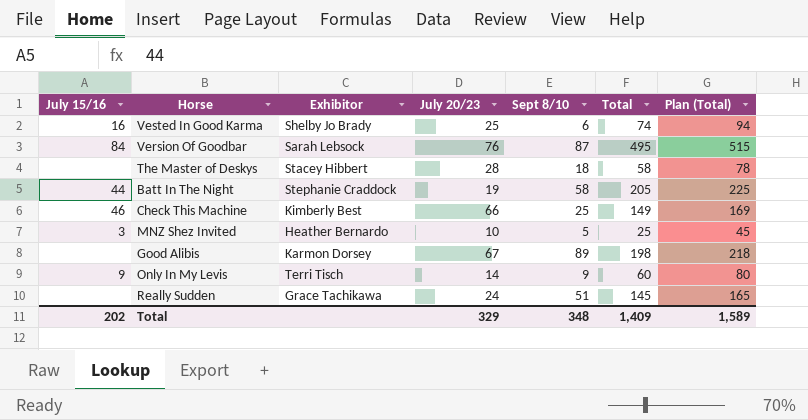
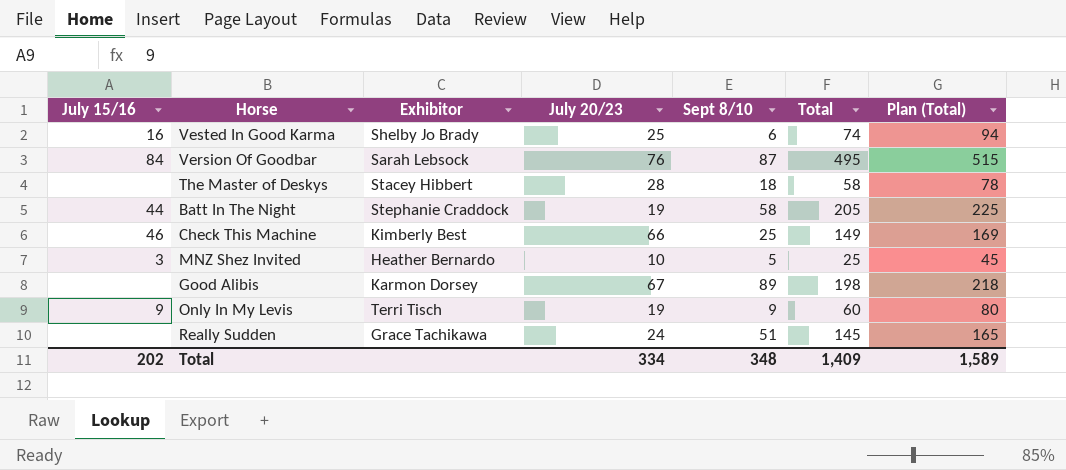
Only In My Levis | July 20/23: 14 -> 19
Total | July 20/23: 329 -> 334

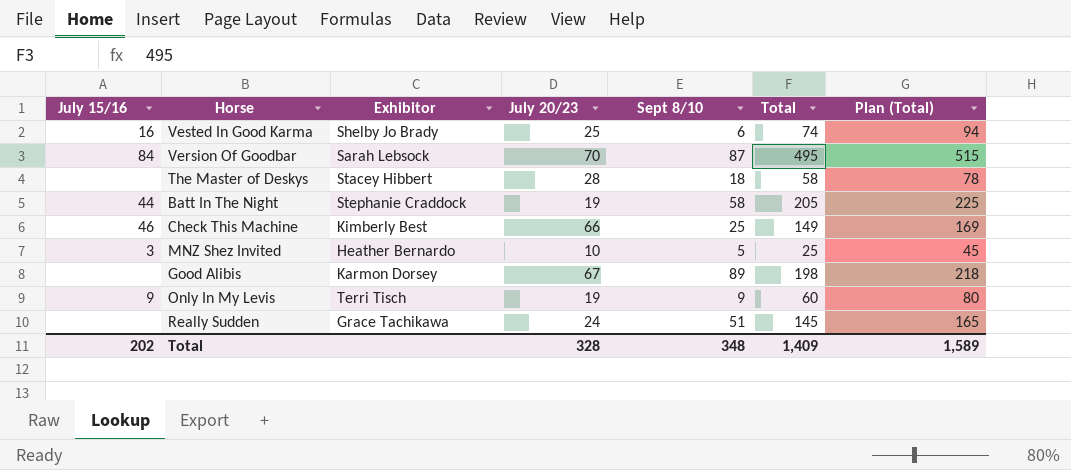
Version Of Goodbar | July 20/23: 76 -> 70
Total | July 20/23: 334 -> 328

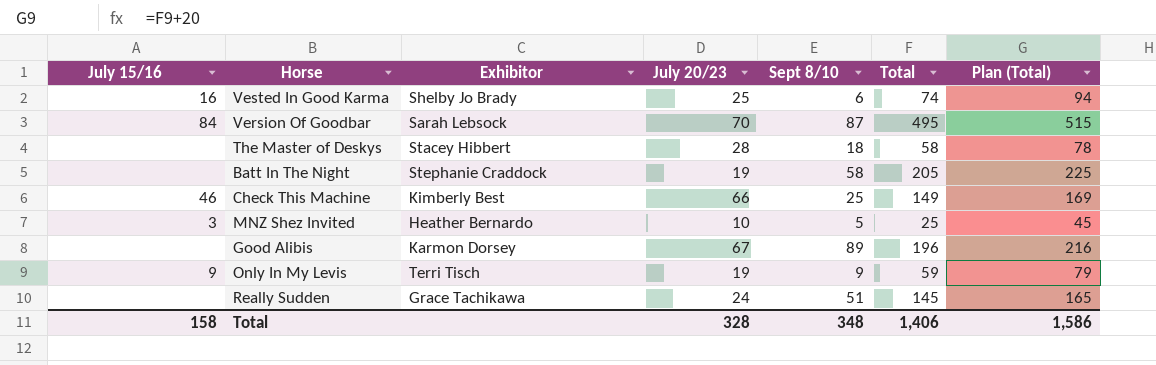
Batt In The Night | July 15/16: 44 -> none
Good Alibis | Total: 198 -> 196
Good Alibis | Plan (Total): 218 -> 216
Only In My Levis | Total: 60 -> 59
Only In My Levis | Plan (Total): 80 -> 79
Total | July 15/16: 202 -> 158
Total | Total: 1,409 -> 1,406
Total | Plan (Total): 1,589 -> 1,586

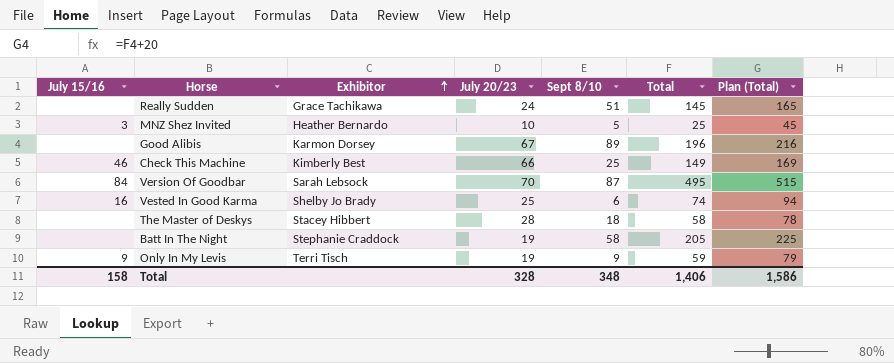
row order: none -> Exhibitor ascending

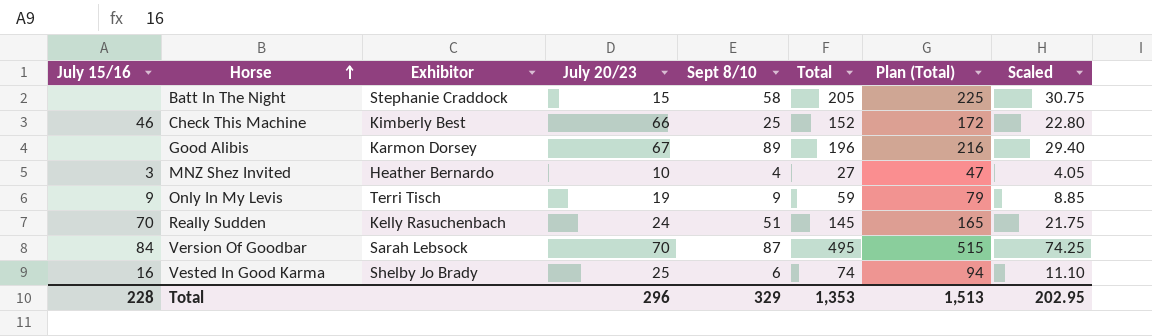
row order: Exhibitor ascending -> Horse ascending
column Scaled | formula: none -> [Total] * 0.15
row The Master of Deskys: none | Stacey Hibbert | 28 | 18 | 58 | 78 -> none
Batt In The Night | July 20/23: 19 -> 15
Check This Machine | Total: 149 -> 152
Check This Machine | Plan (Total): 169 -> 172
MNZ Shez Invited | Sept 8/10: 5 -> 4
MNZ Shez Invited | Total: 25 -> 27
MNZ Shez Invited | Plan (Total): 45 -> 47
Really Sudden | July 15/16: none -> 70
Really Sudden | Exhibitor: Grace Tachikawa -> Kelly Rasuchenbach
Total | July 15/16: 158 -> 228
Total | July 20/23: 328 -> 296
Total | Sept 8/10: 348 -> 329
Total | Total: 1,406 -> 1,353
Total | Plan (Total): 1,586 -> 1,513

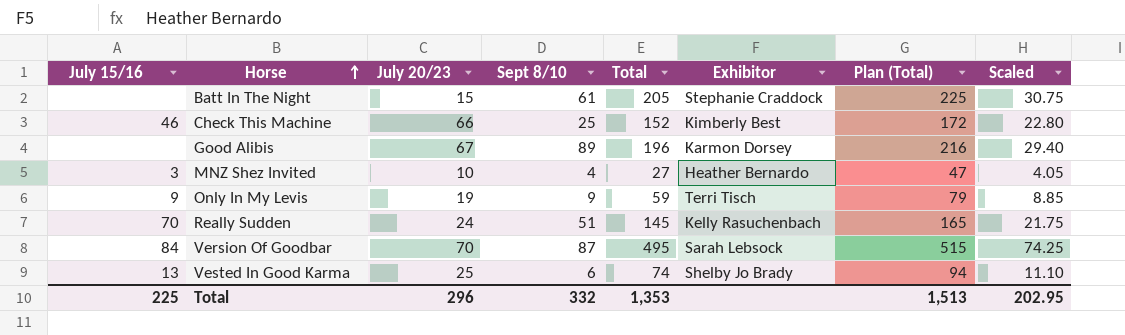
column Exhibitor | position: 3 -> 6
Batt In The Night | Sept 8/10: 58 -> 61
Vested In Good Karma | July 15/16: 16 -> 13
Total | July 15/16: 228 -> 225
Total | Sept 8/10: 329 -> 332

